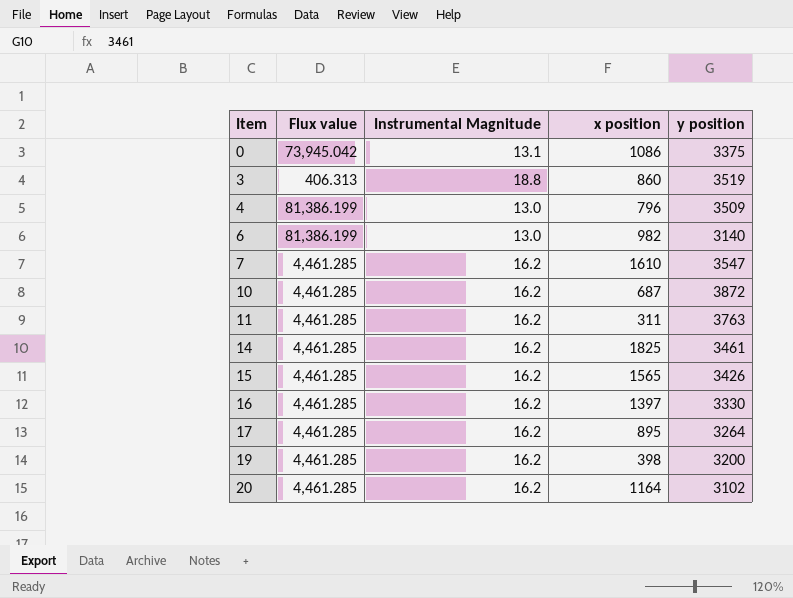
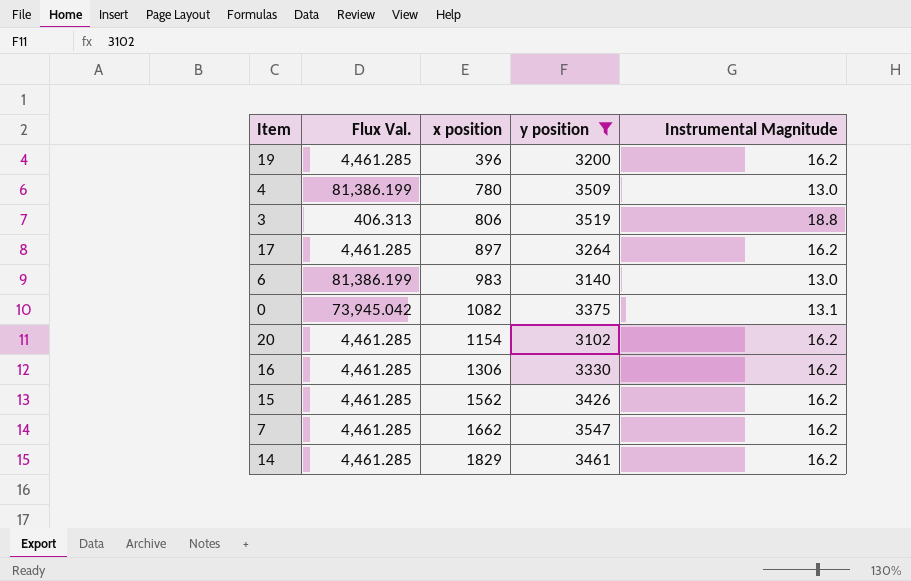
filter: none -> y position <= 3547
row order: Item ascending -> x position ascending
column name: Flux value -> Flux Val.
column Instrumental Magnitude | position: 3 -> 5
19 | x position: 398 -> 396
4 | x position: 796 -> 780
3 | x position: 860 -> 806
17 | x position: 895 -> 897
6 | x position: 982 -> 983
0 | x position: 1086 -> 1082
20 | x position: 1164 -> 1154
16 | x position: 1397 -> 1306
15 | x position: 1565 -> 1562
7 | x position: 1610 -> 1662
14 | x position: 1825 -> 1829

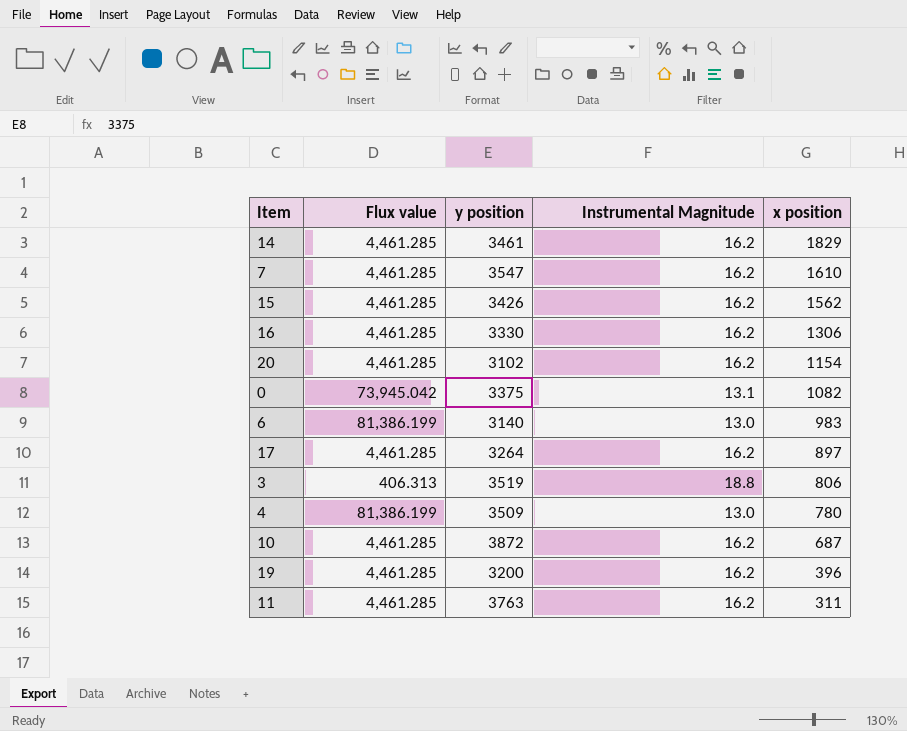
filter: y position <= 3547 -> none
row order: x position ascending -> x position descending
column name: Flux Val. -> Flux value
column x position | position: 3 -> 5
7 | x position: 1662 -> 1610

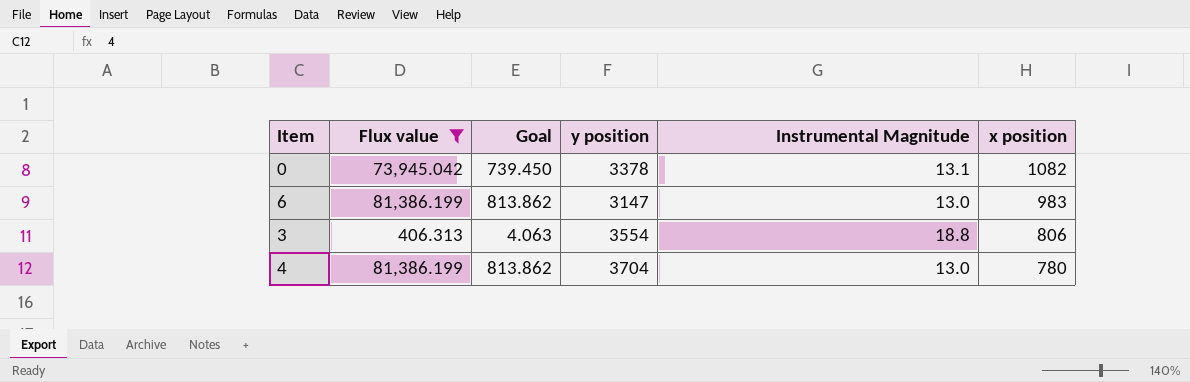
filter: none -> Flux value != 4,461.285
column Goal | formula: none -> [Flux value] * 0.01
0 | y position: 3375 -> 3378
6 | y position: 3140 -> 3147
3 | y position: 3519 -> 3554
4 | y position: 3509 -> 3704

